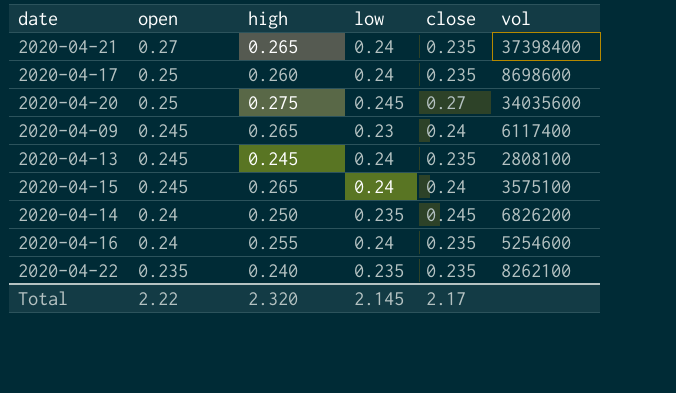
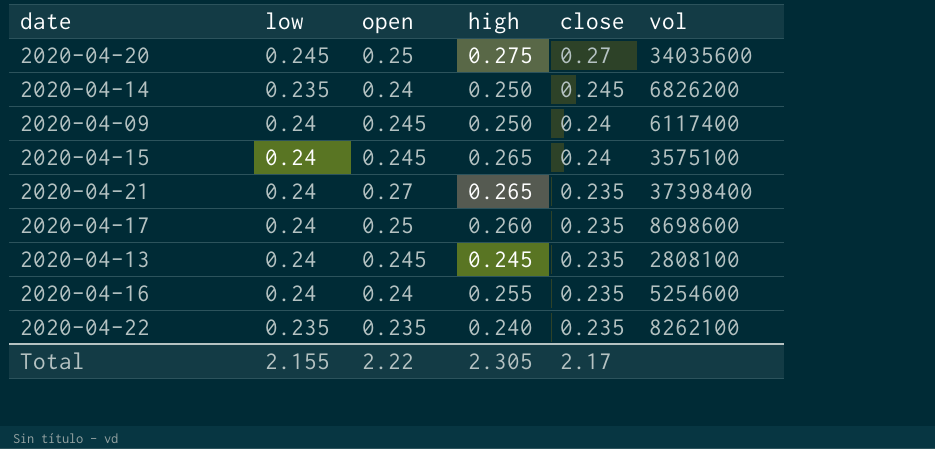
row order: open descending -> close descending
column low | position: 4 -> 2
2020-04-09 | low: 0.23 -> 0.24
2020-04-09 | high: 0.265 -> 0.250
Total | low: 2.145 -> 2.155
Total | high: 2.320 -> 2.305

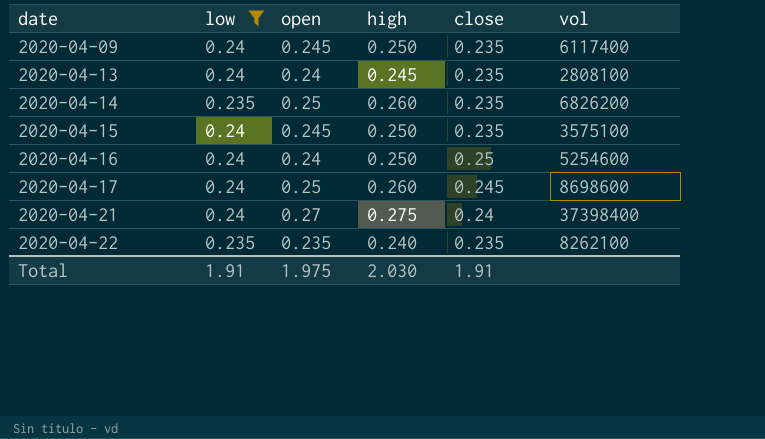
filter: none -> low != 0.245
row order: close descending -> date ascending
2020-04-09 | close: 0.24 -> 0.235
2020-04-13 | open: 0.245 -> 0.24
2020-04-14 | open: 0.24 -> 0.25
2020-04-14 | high: 0.250 -> 0.260
2020-04-14 | close: 0.245 -> 0.235
2020-04-15 | high: 0.265 -> 0.250
2020-04-15 | close: 0.24 -> 0.235
2020-04-16 | high: 0.255 -> 0.250
2020-04-16 | close: 0.235 -> 0.25
2020-04-17 | close: 0.235 -> 0.245
2020-04-21 | high: 0.265 -> 0.275
2020-04-21 | close: 0.235 -> 0.24
Total | low: 2.155 -> 1.91
Total | open: 2.22 -> 1.975
Total | high: 2.305 -> 2.030
Total | close: 2.17 -> 1.91

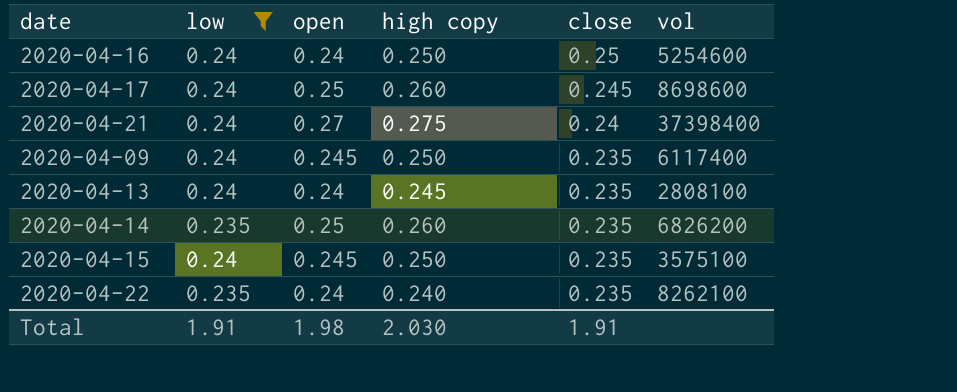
row order: date ascending -> close descending
column name: high -> high copy
2020-04-22 | open: 0.235 -> 0.24
Total | open: 1.975 -> 1.98

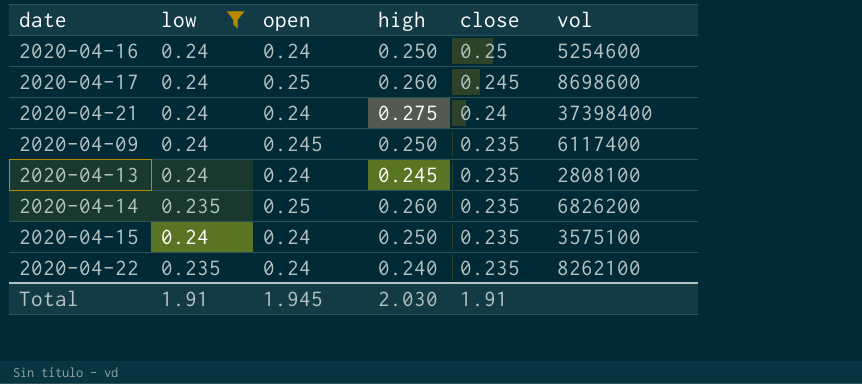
column name: high copy -> high
2020-04-21 | open: 0.27 -> 0.24
2020-04-15 | open: 0.245 -> 0.24
Total | open: 1.98 -> 1.945

